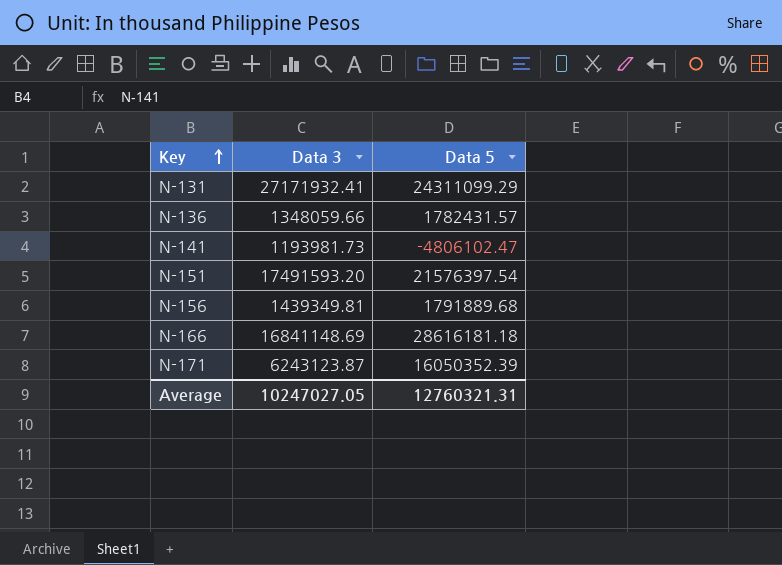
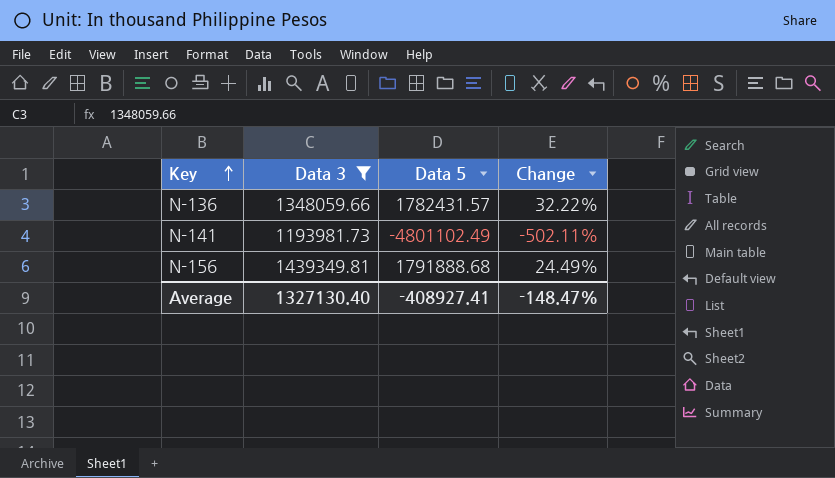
filter: none -> Data 3 <= 1439349.81
column Change | formula: none -> ([Data 5] - [Data 3]) / [Data 3]
N-141 | Data 5: -4806102.47 -> -4801102.49
N-156 | Data 5: 1791889.68 -> 1791888.68
Average | Data 3: 10247027.05 -> 1327130.40
Average | Data 5: 12760321.31 -> -408927.41

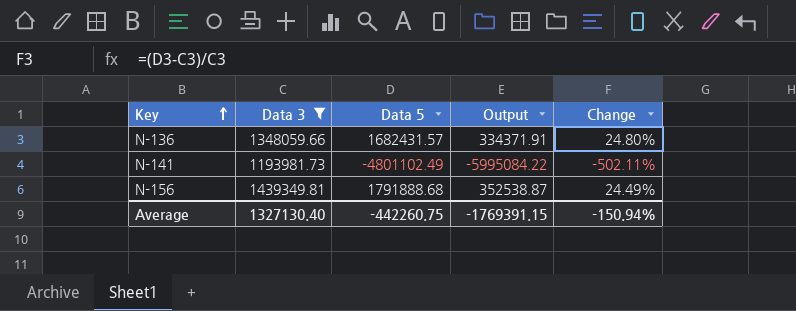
column Output | formula: none -> [Data 5] - [Data 3]
N-136 | Data 5: 1782431.57 -> 1682431.57
N-136 | Change: 32.22% -> 24.80%
Average | Data 5: -408927.41 -> -442260.75
Average | Change: -148.47% -> -150.94%

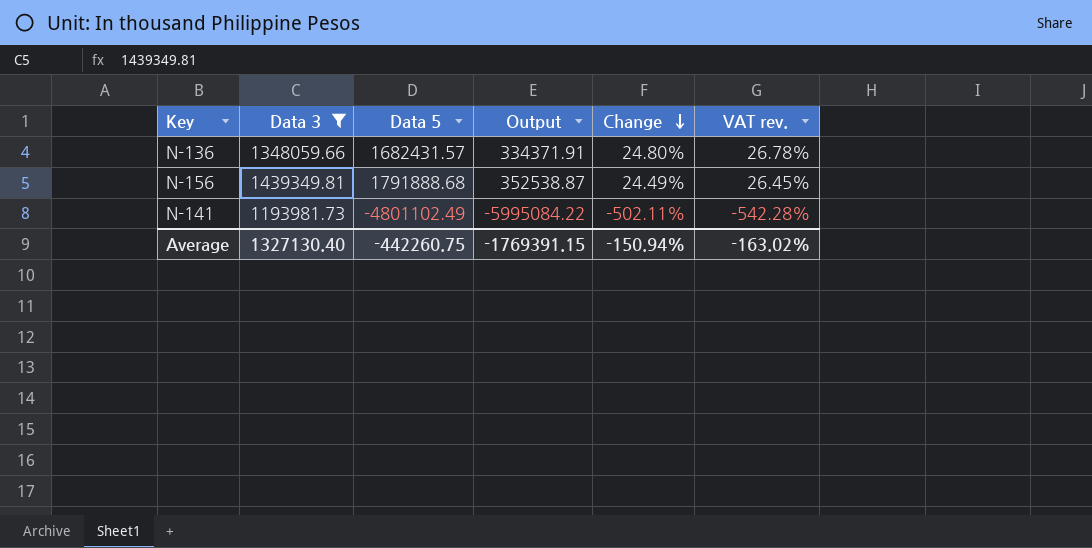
row order: Key ascending -> Change descending
column VAT rev. | formula: none -> [Change] * 1.08

